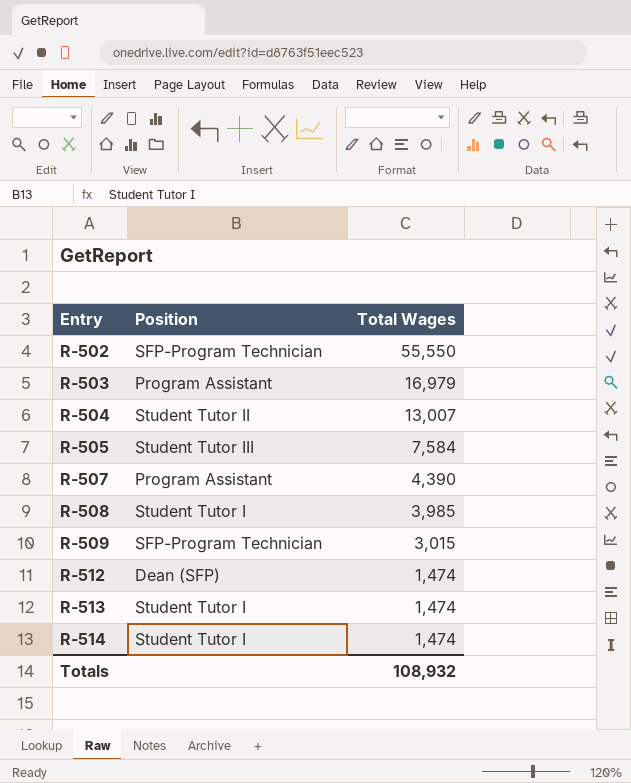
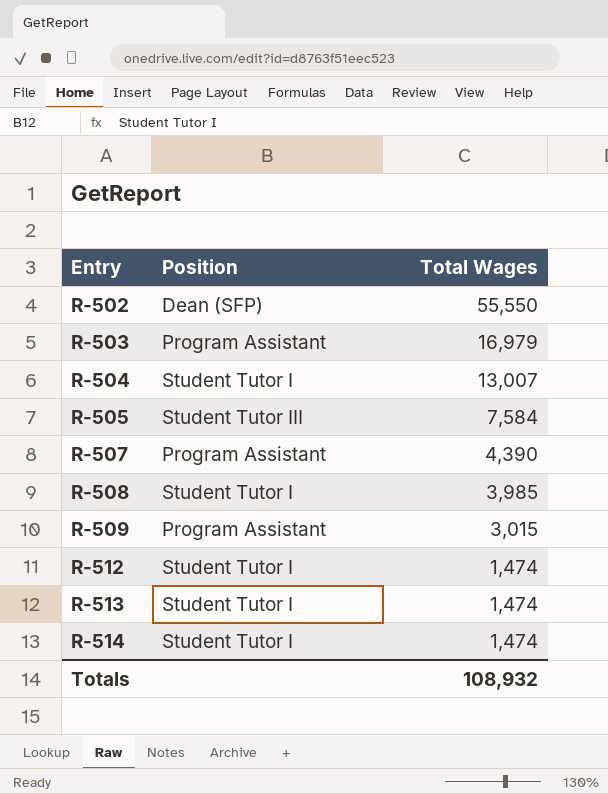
R-502 | Position: SFP-Program Technician -> Dean (SFP)
R-504 | Position: Student Tutor II -> Student Tutor I
R-509 | Position: SFP-Program Technician -> Program Assistant
R-512 | Position: Dean (SFP) -> Student Tutor I

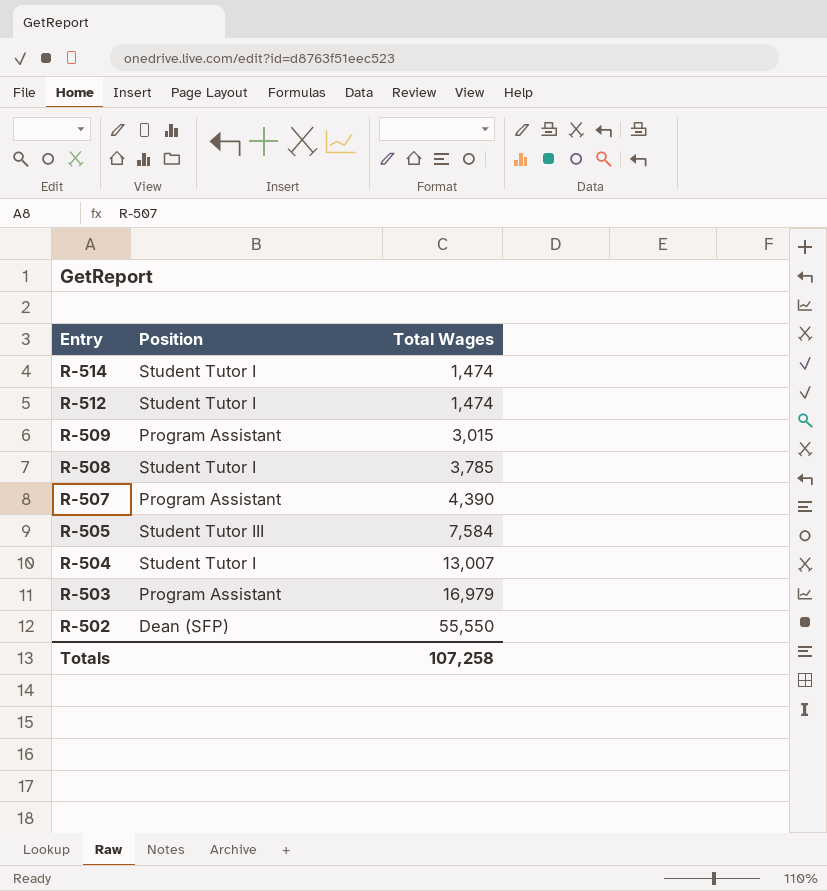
row order: Entry ascending -> Entry descending
row R-513: Student Tutor I | 1,474 -> none
R-508 | Total Wages: 3,985 -> 3,785
Totals | Total Wages: 108,932 -> 107,258

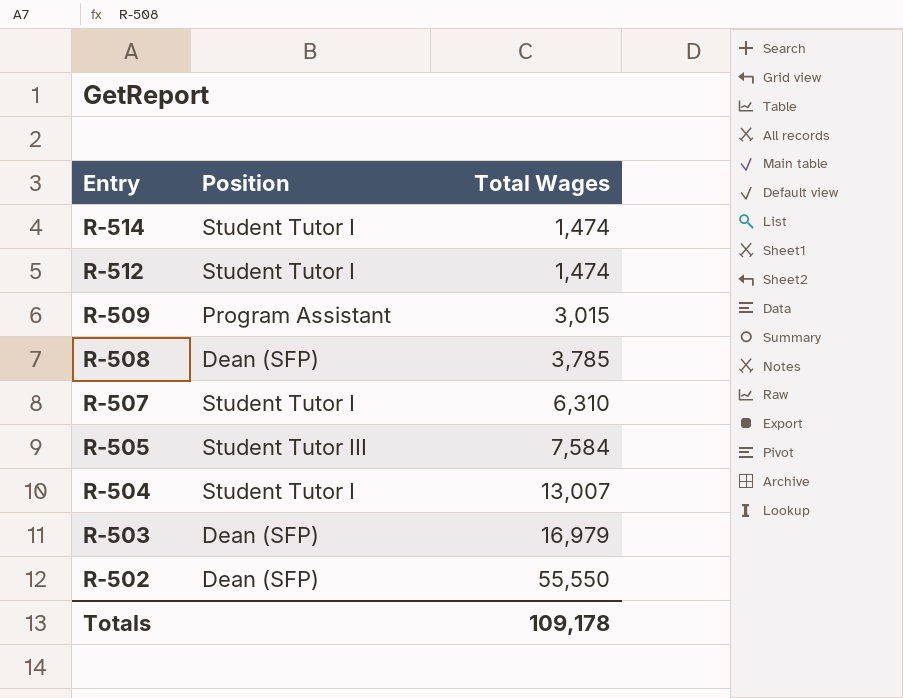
R-508 | Position: Student Tutor I -> Dean (SFP)
R-507 | Position: Program Assistant -> Student Tutor I
R-507 | Total Wages: 4,390 -> 6,310
R-503 | Position: Program Assistant -> Dean (SFP)
Totals | Total Wages: 107,258 -> 109,178

